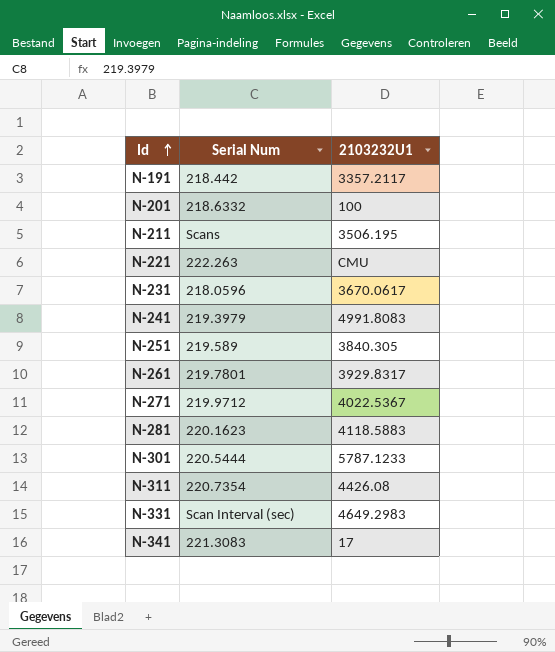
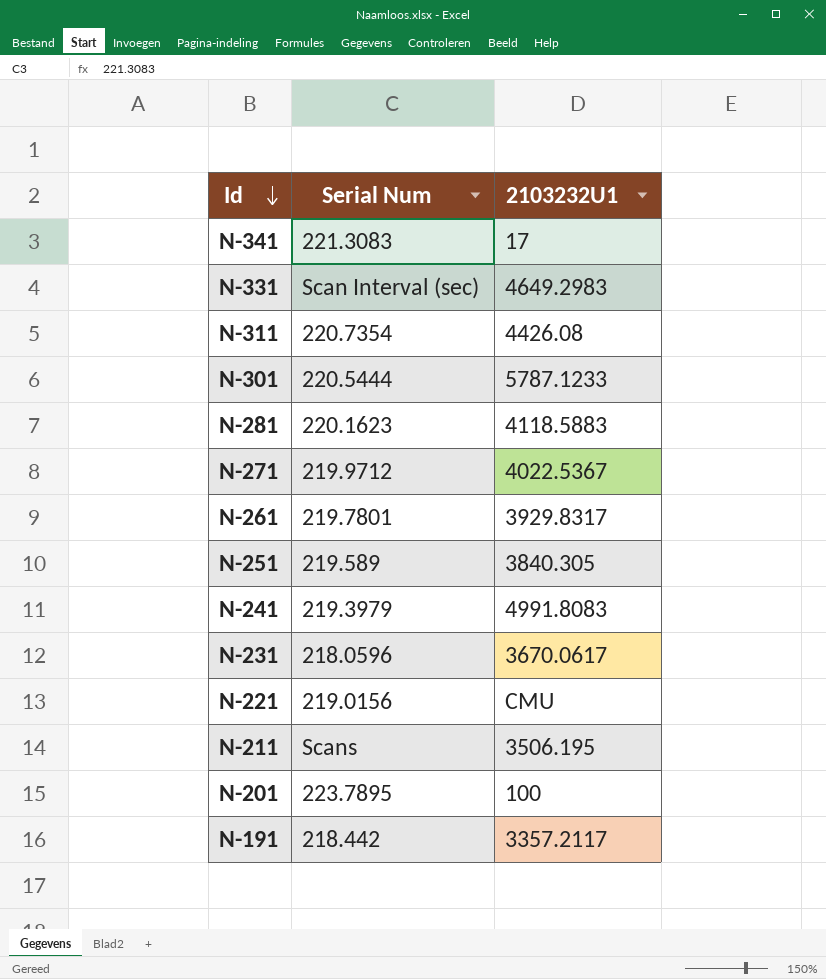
row order: Id ascending -> Id descending
N-221 | Serial Num: 222.263 -> 219.0156
N-201 | Serial Num: 218.6332 -> 223.7895

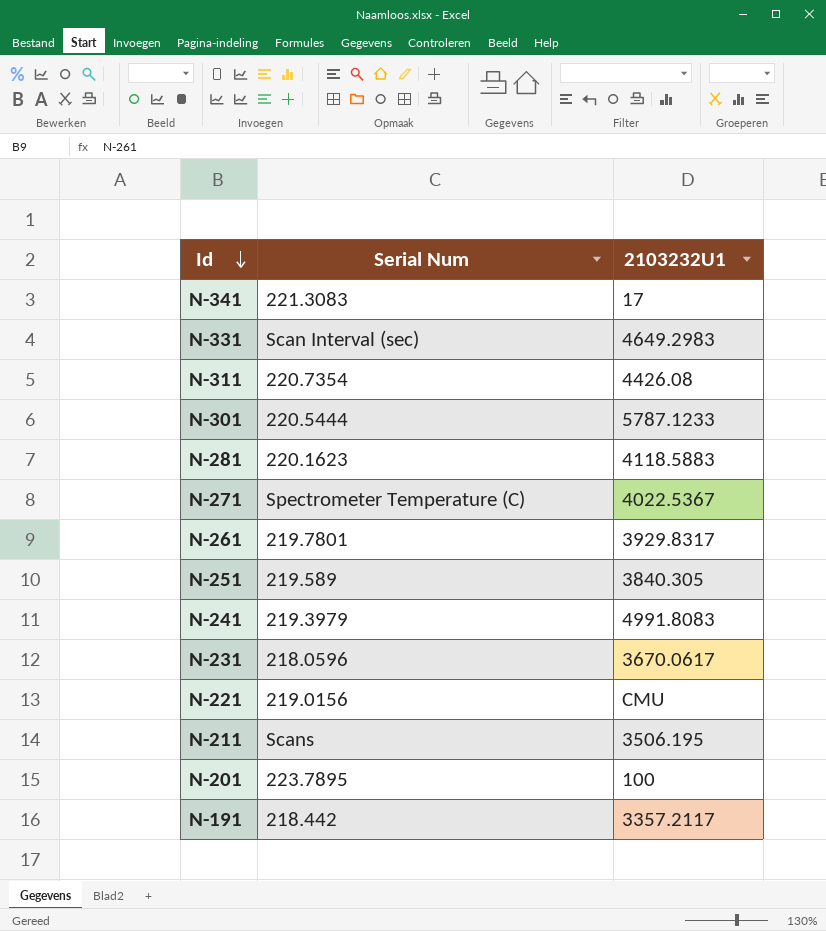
N-271 | Serial Num: 219.9712 -> Spectrometer Temperature (C)

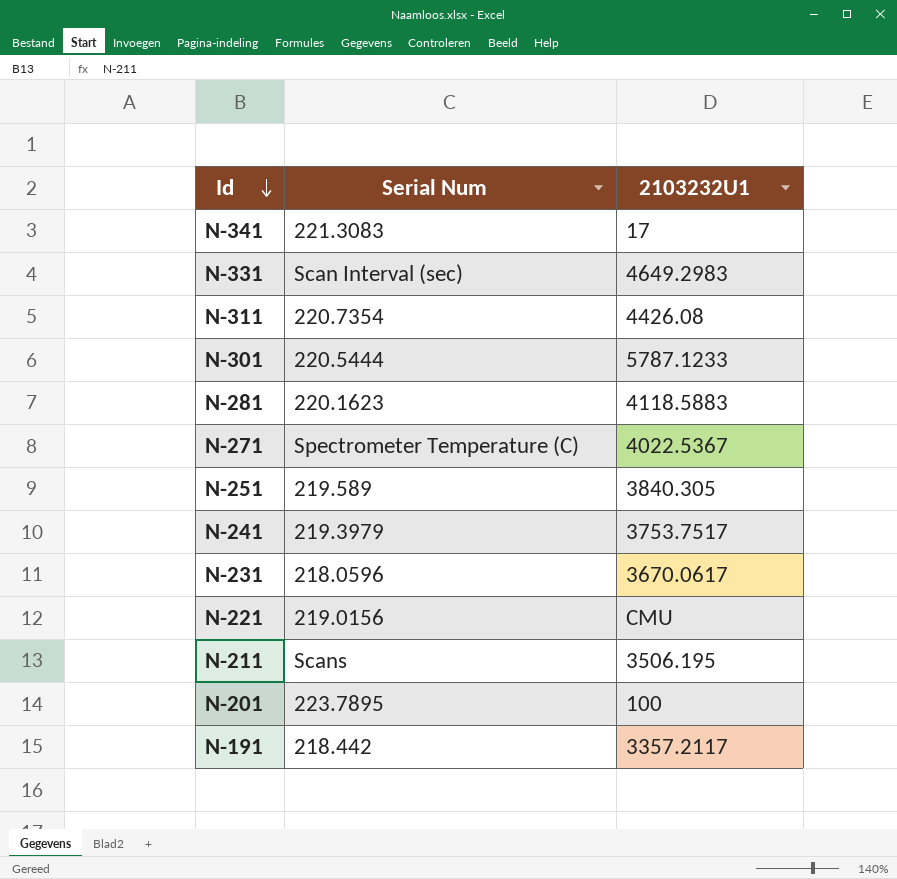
row N-261: 219.7801 | 3929.8317 -> none
N-241 | 2103232U1: 4991.8083 -> 3753.7517

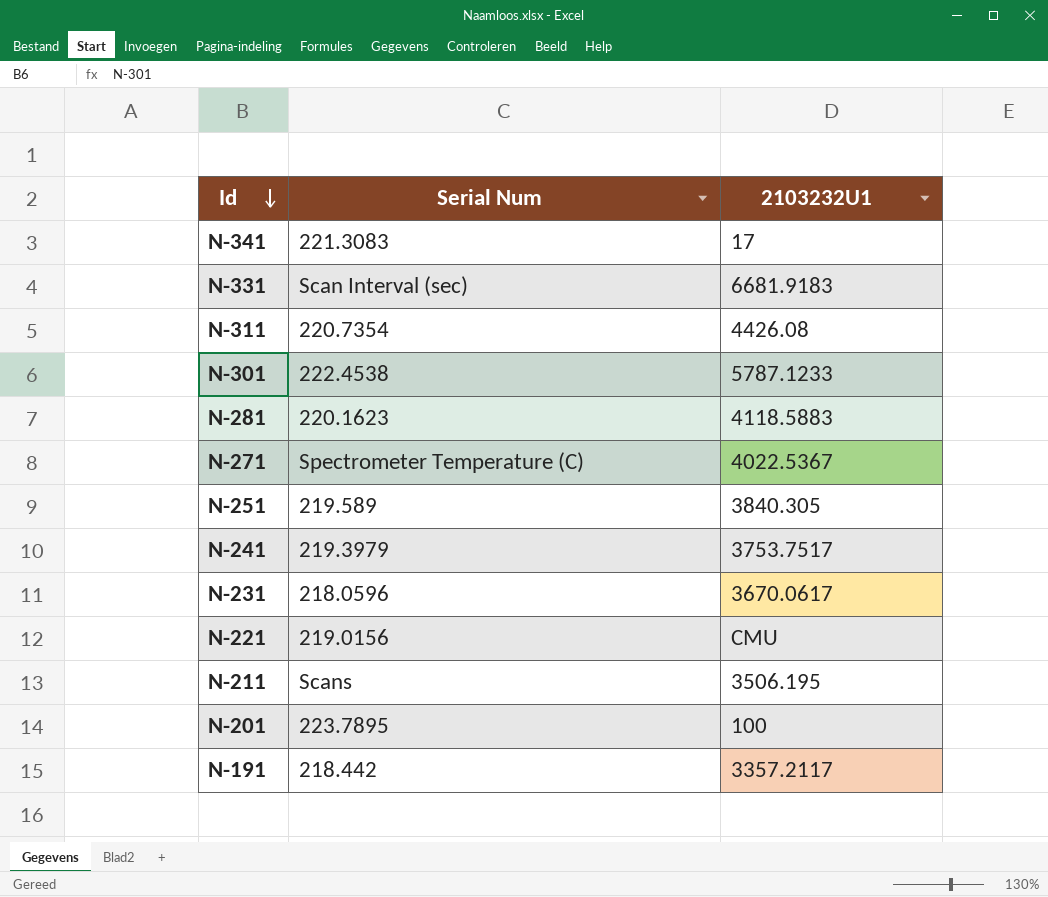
N-331 | 2103232U1: 4649.2983 -> 6681.9183
N-301 | Serial Num: 220.5444 -> 222.4538

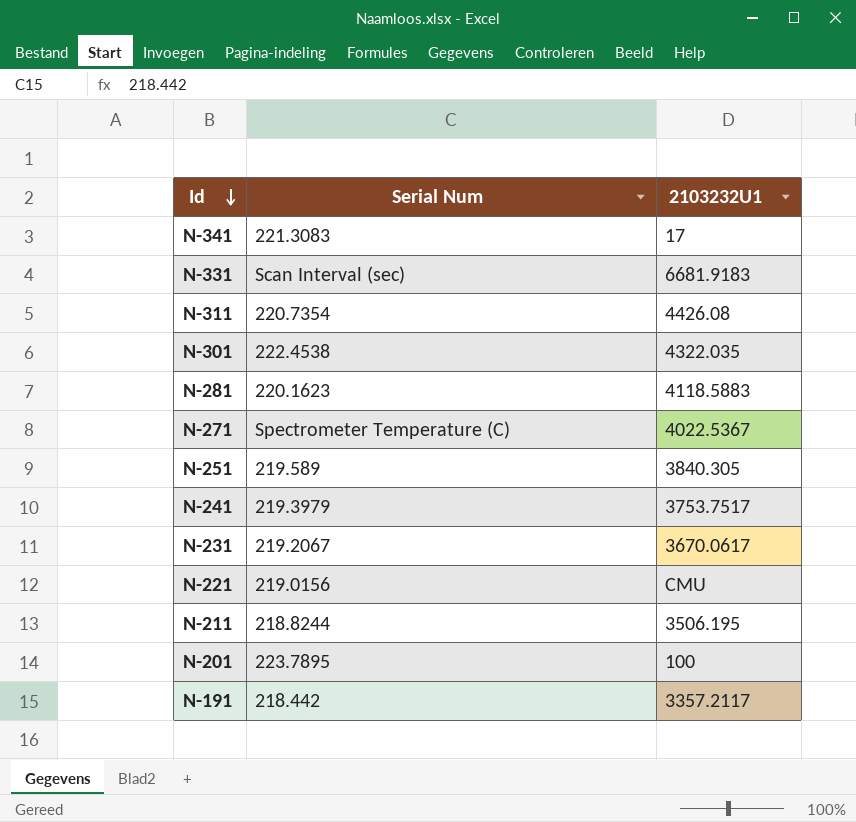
N-301 | 2103232U1: 5787.1233 -> 4322.035
N-231 | Serial Num: 218.0596 -> 219.2067
N-211 | Serial Num: Scans -> 218.8244

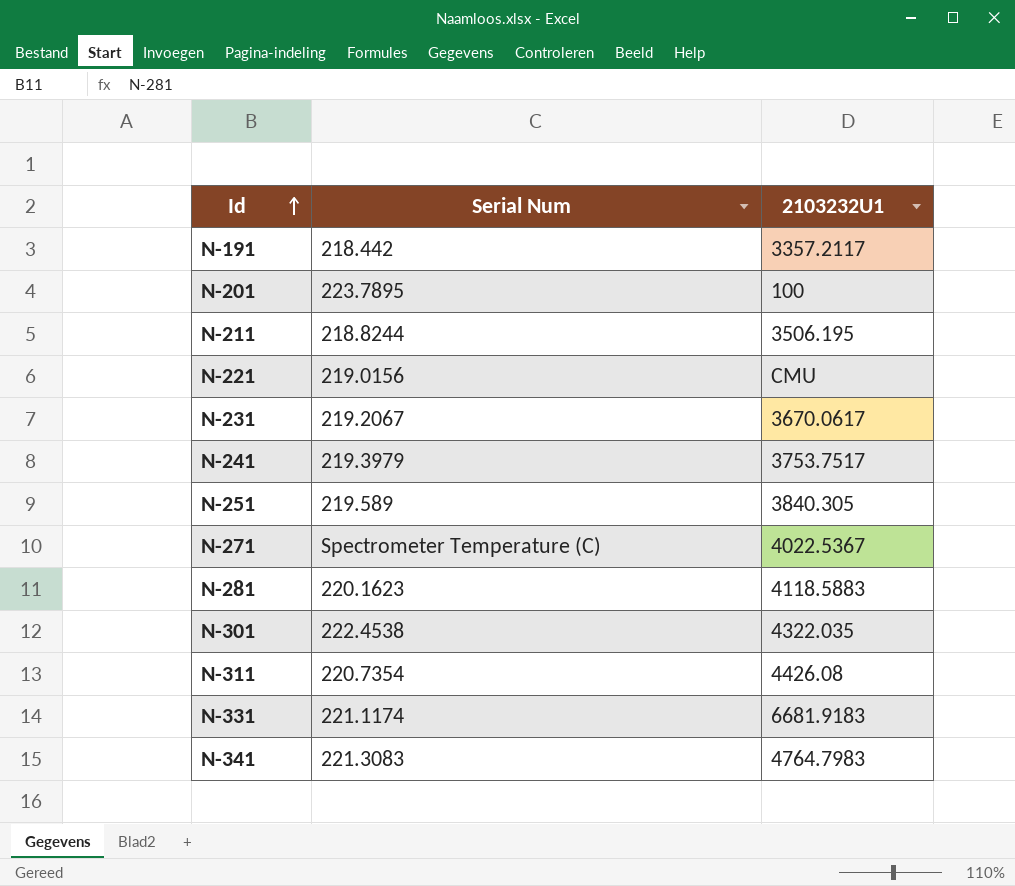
row order: Id descending -> Id ascending
N-331 | Serial Num: Scan Interval (sec) -> 221.1174
N-341 | 2103232U1: 17 -> 4764.7983

